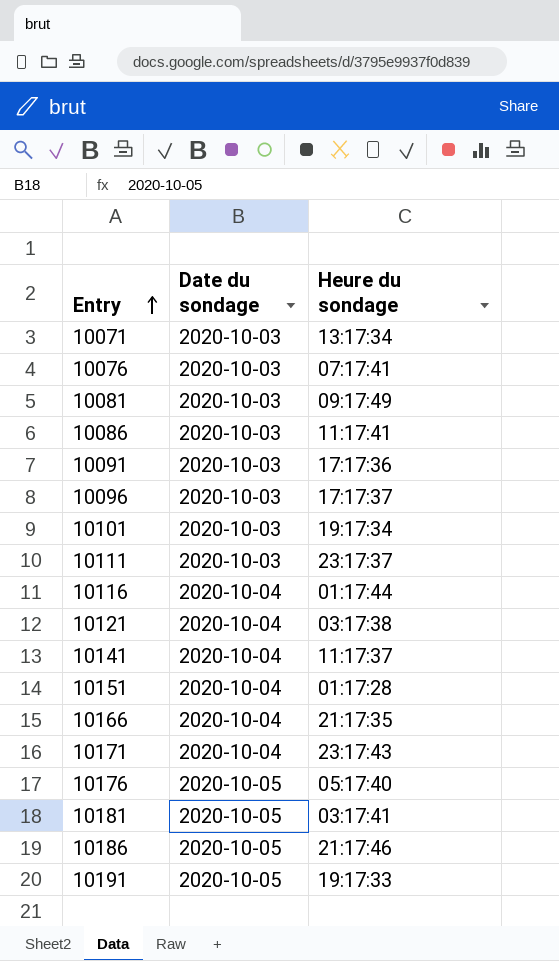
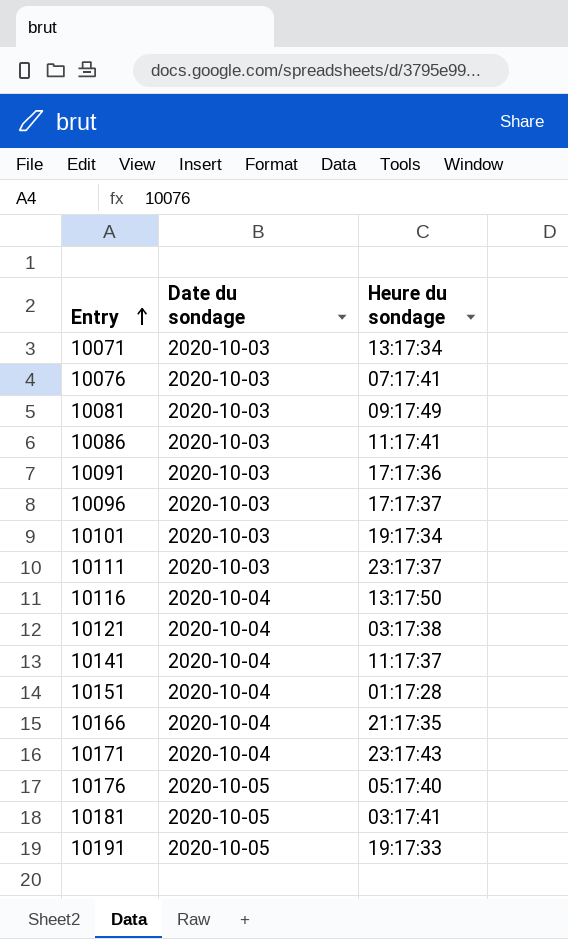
row 10186: 2020-10-05 | 21:17:46 -> none
10116 | Heure du sondage: 01:17:44 -> 13:17:50

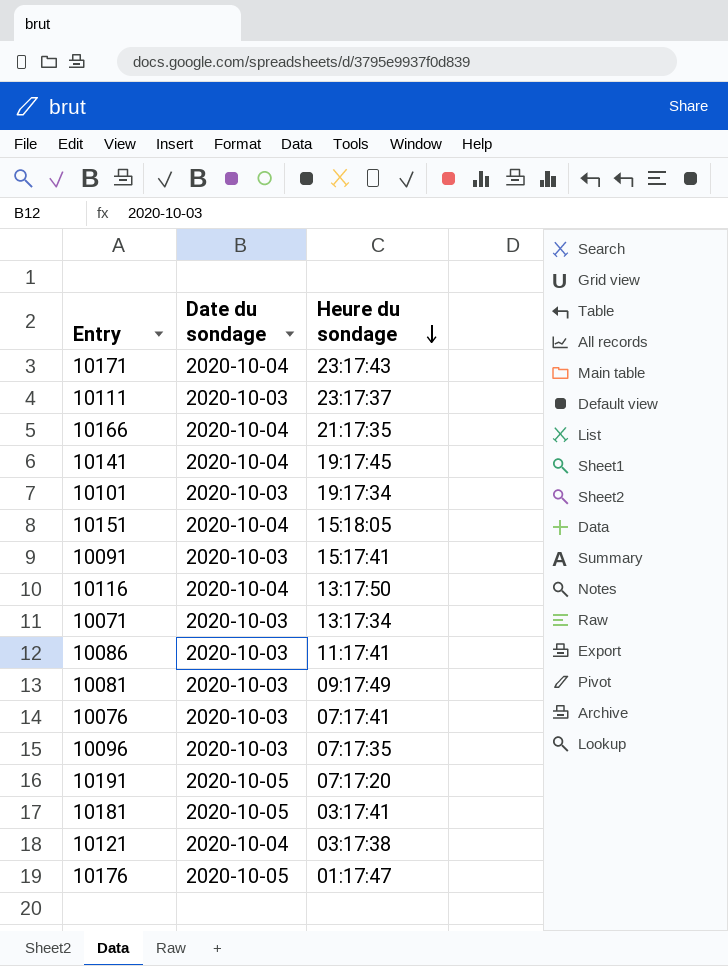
row order: Entry ascending -> Heure du sondage descending
10141 | Heure du sondage: 11:17:37 -> 19:17:45
10151 | Heure du sondage: 01:17:28 -> 15:18:05
10091 | Heure du sondage: 17:17:36 -> 15:17:41
10096 | Heure du sondage: 17:17:37 -> 07:17:35
10191 | Heure du sondage: 19:17:33 -> 07:17:20
10176 | Heure du sondage: 05:17:40 -> 01:17:47

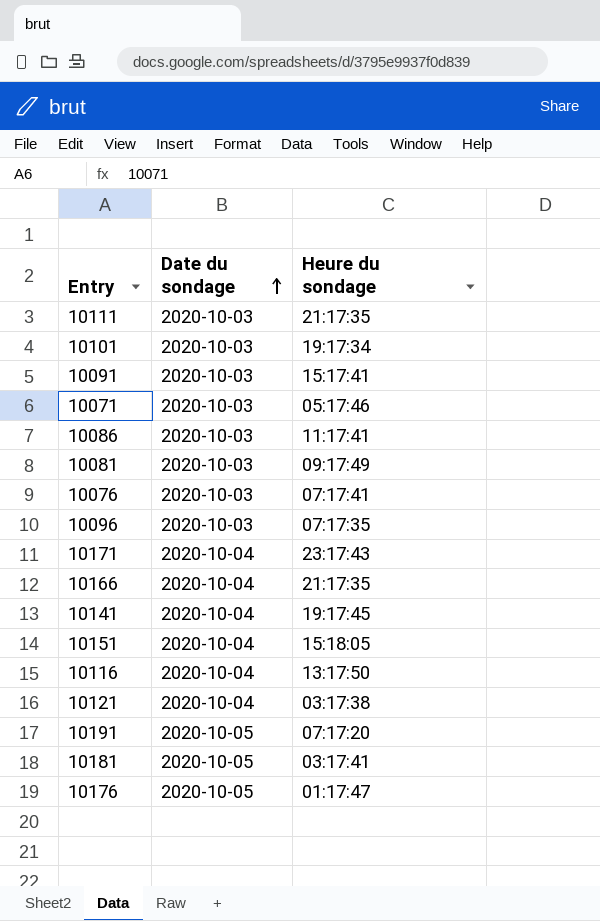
row order: Heure du sondage descending -> Date du sondage ascending
10111 | Heure du sondage: 23:17:37 -> 21:17:35
10071 | Heure du sondage: 13:17:34 -> 05:17:46

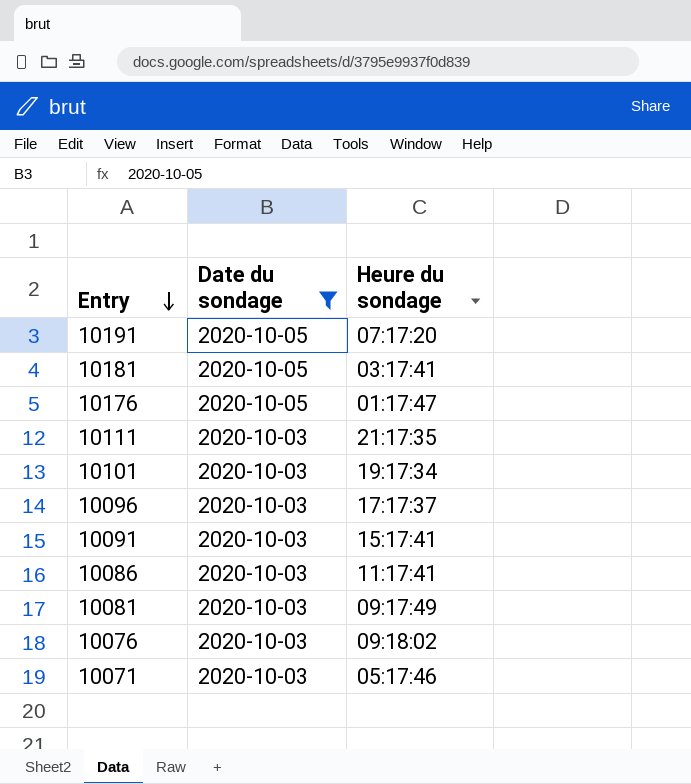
filter: none -> Date du sondage != 2020-10-04
row order: Date du sondage ascending -> Entry descending
10096 | Heure du sondage: 07:17:35 -> 17:17:37
10076 | Heure du sondage: 07:17:41 -> 09:18:02

